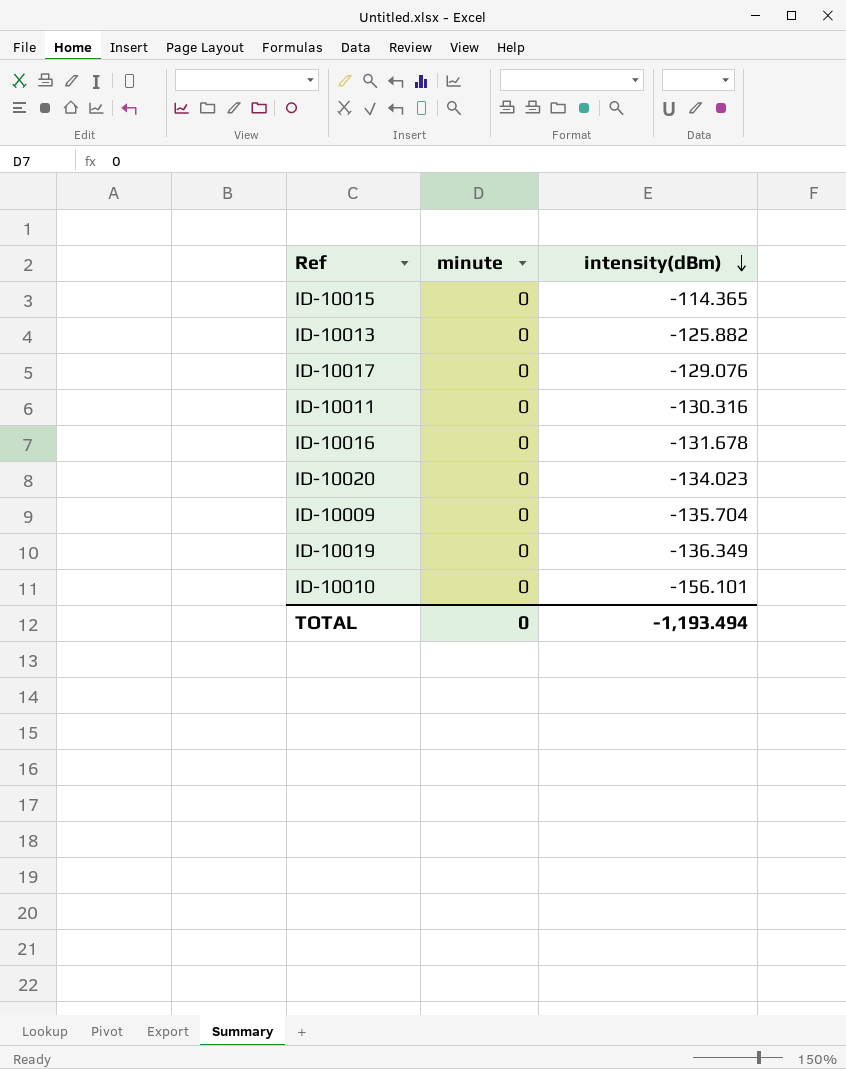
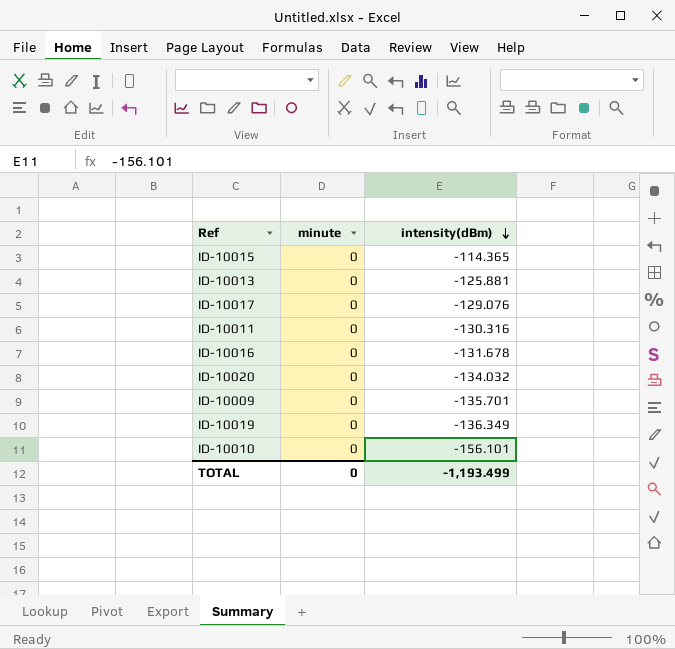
ID-10013 | intensity(dBm): -125.882 -> -125.881
ID-10020 | intensity(dBm): -134.023 -> -134.032
ID-10009 | intensity(dBm): -135.704 -> -135.701
TOTAL | intensity(dBm): -1,193.494 -> -1,193.499

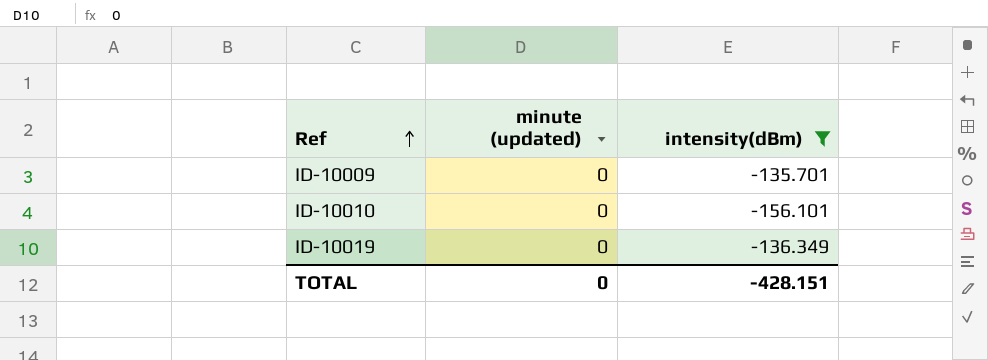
filter: none -> intensity(dBm) <= -135.701
row order: intensity(dBm) descending -> Ref ascending
column name: minute -> minute (updated)
TOTAL | intensity(dBm): -1,193.499 -> -428.151

